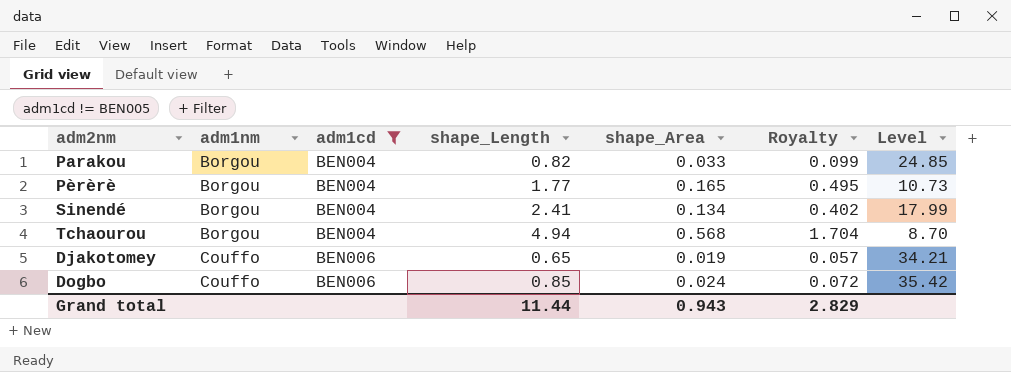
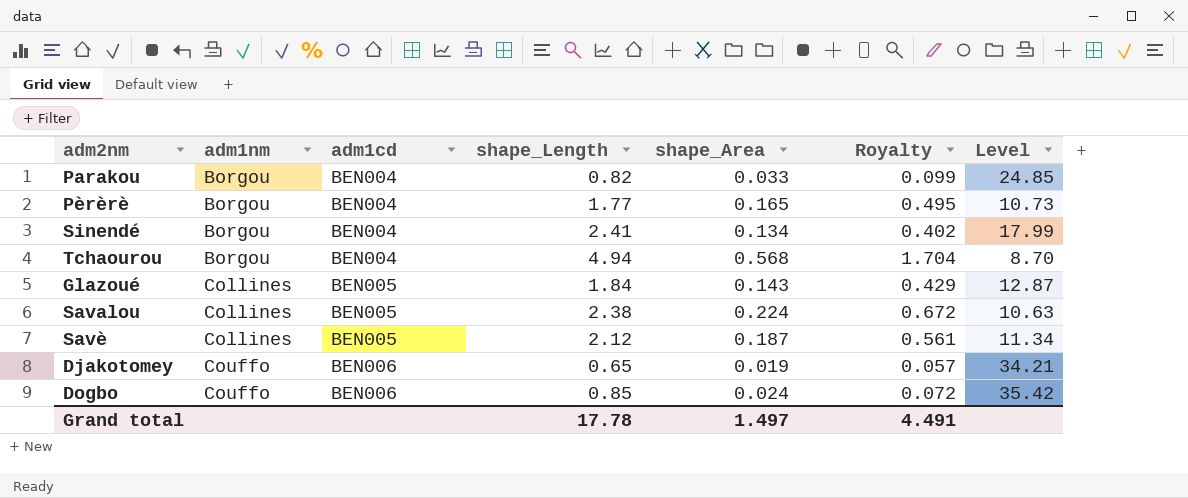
filter: adm1cd != BEN005 -> none
Grand total | shape_Length: 11.44 -> 17.78
Grand total | shape_Area: 0.943 -> 1.497
Grand total | Royalty: 2.829 -> 4.491

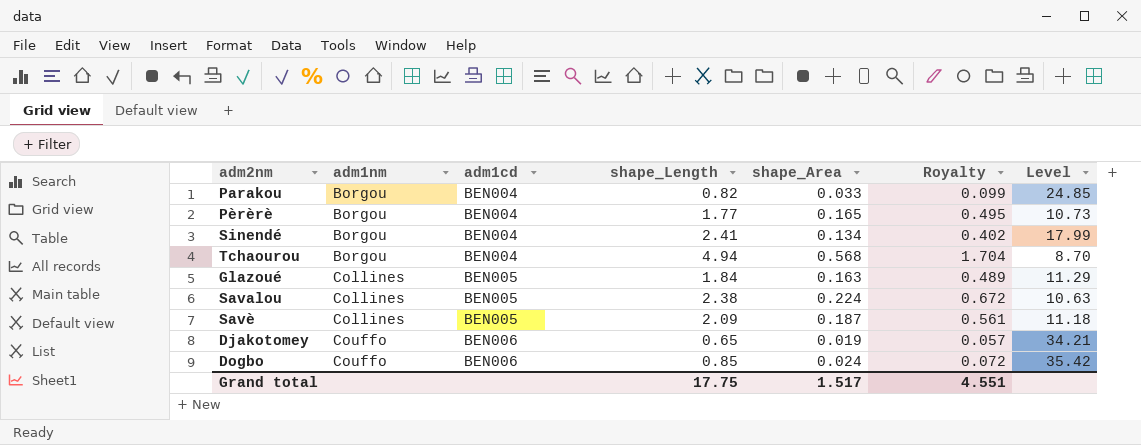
Glazoué | shape_Area: 0.143 -> 0.163
Glazoué | Royalty: 0.429 -> 0.489
Glazoué | Level: 12.87 -> 11.29
Savè | shape_Length: 2.12 -> 2.09
Savè | Level: 11.34 -> 11.18
Grand total | shape_Length: 17.78 -> 17.75
Grand total | shape_Area: 1.497 -> 1.517
Grand total | Royalty: 4.491 -> 4.551

